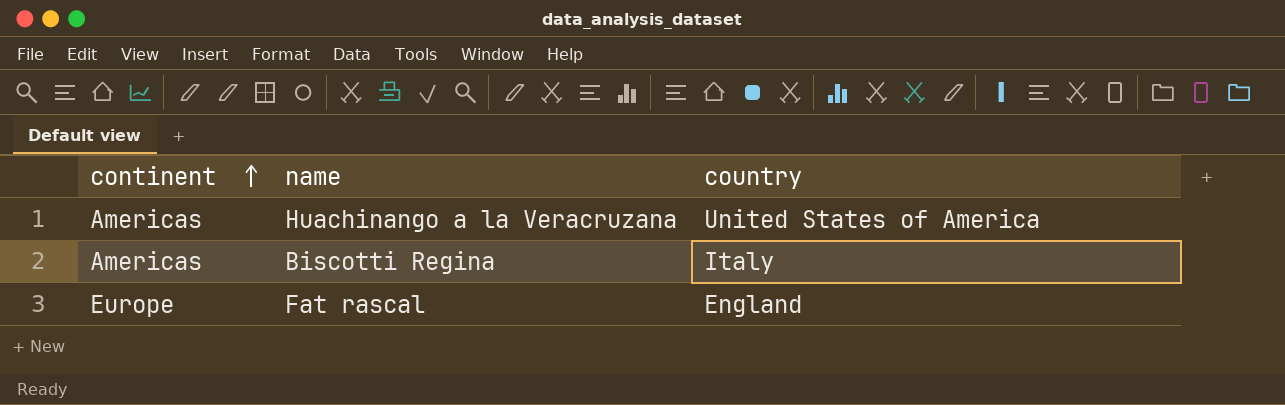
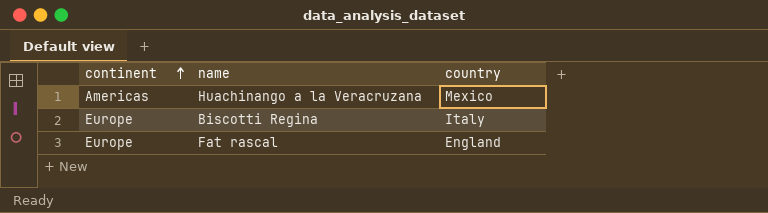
Huachinango a la Veracruzana | country: United States of America -> Mexico
Biscotti Regina | continent: Americas -> Europe

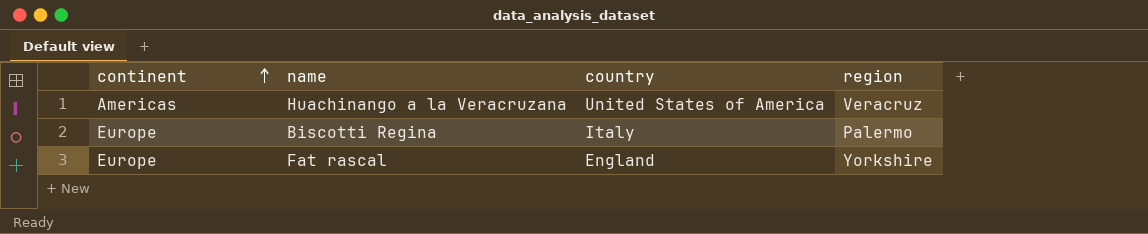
column region | position: none -> 4
Huachinango a la Veracruzana | country: Mexico -> United States of America

